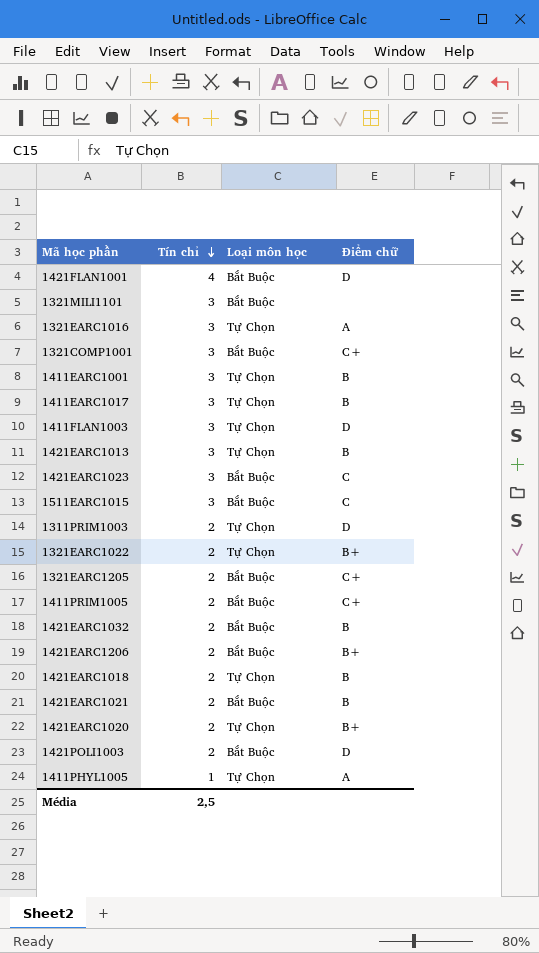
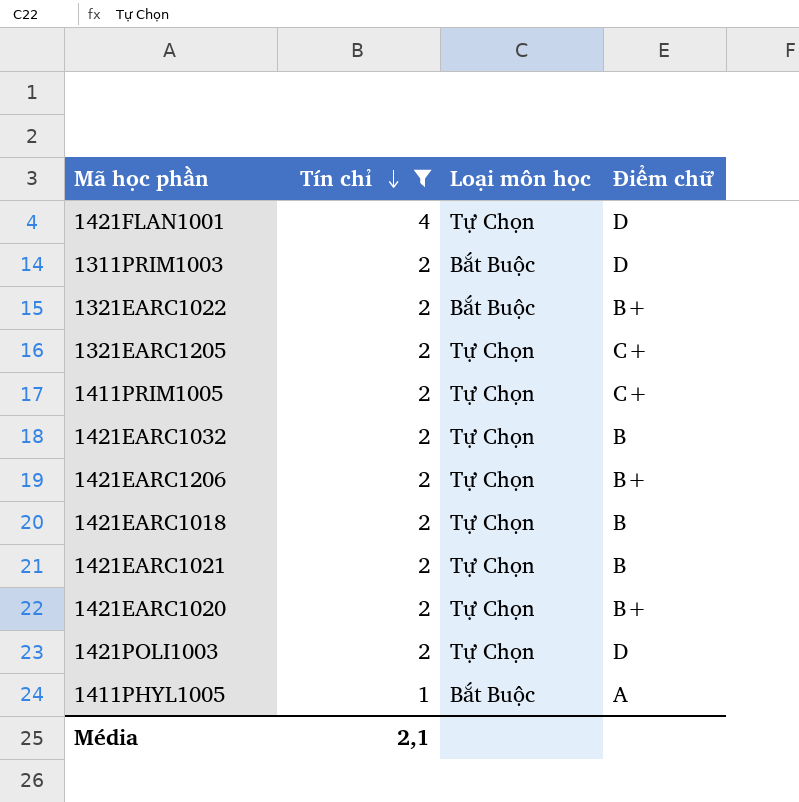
filter: none -> Tín chỉ != 3
1421FLAN1001 | Loại môn học: Bắt Buộc -> Tự Chọn
1311PRIM1003 | Loại môn học: Tự Chọn -> Bắt Buộc
1321EARC1022 | Loại môn học: Tự Chọn -> Bắt Buộc
1321EARC1205 | Loại môn học: Bắt Buộc -> Tự Chọn
1411PRIM1005 | Loại môn học: Bắt Buộc -> Tự Chọn
1421EARC1032 | Loại môn học: Bắt Buộc -> Tự Chọn
1421EARC1206 | Loại môn học: Bắt Buộc -> Tự Chọn
1421EARC1021 | Loại môn học: Bắt Buộc -> Tự Chọn
1421POLI1003 | Loại môn học: Bắt Buộc -> Tự Chọn
1411PHYL1005 | Loại môn học: Tự Chọn -> Bắt Buộc
Média | Tín chỉ: 2,5 -> 2,1

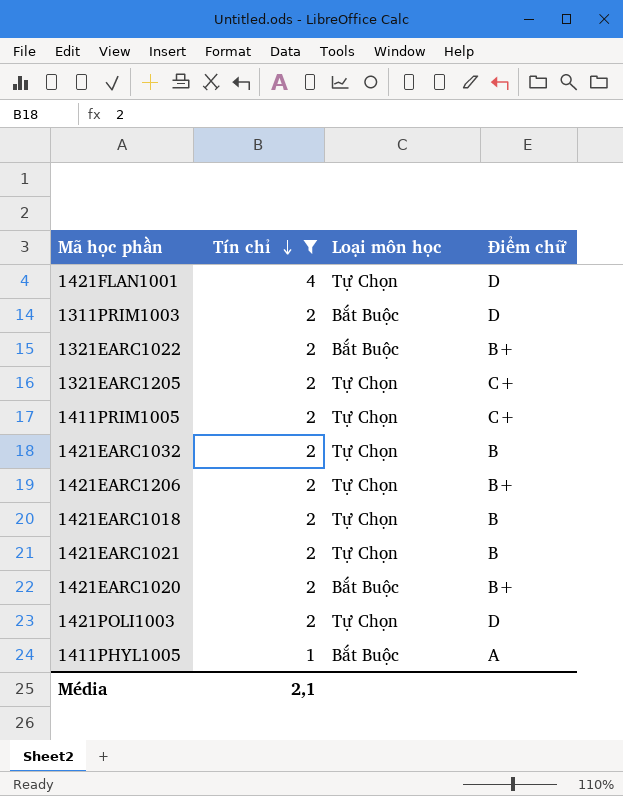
1421EARC1020 | Loại môn học: Tự Chọn -> Bắt Buộc

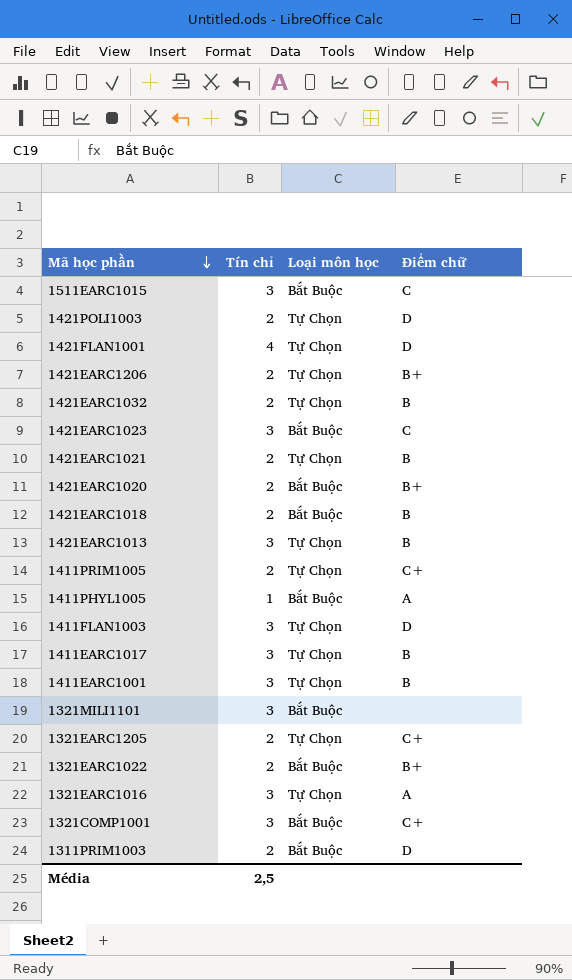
filter: Tín chỉ != 3 -> none
row order: Tín chỉ descending -> Mã học phần descending
1421EARC1018 | Loại môn học: Tự Chọn -> Bắt Buộc
Média | Tín chỉ: 2,1 -> 2,5

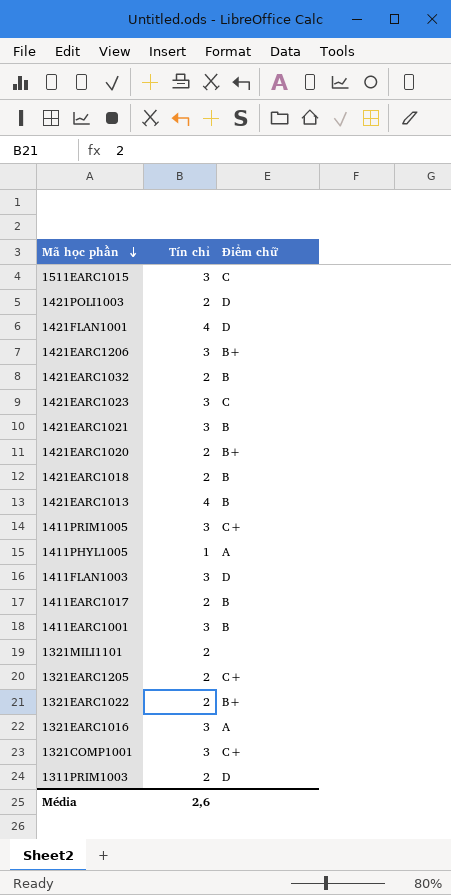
column Loại môn học | position: 3 -> none
1421EARC1206 | Tín chỉ: 2 -> 3
1421EARC1021 | Tín chỉ: 2 -> 3
1421EARC1013 | Tín chỉ: 3 -> 4
1411PRIM1005 | Tín chỉ: 2 -> 3
1411EARC1017 | Tín chỉ: 3 -> 2
1321MILI1101 | Tín chỉ: 3 -> 2
Média | Tín chỉ: 2,5 -> 2,6

